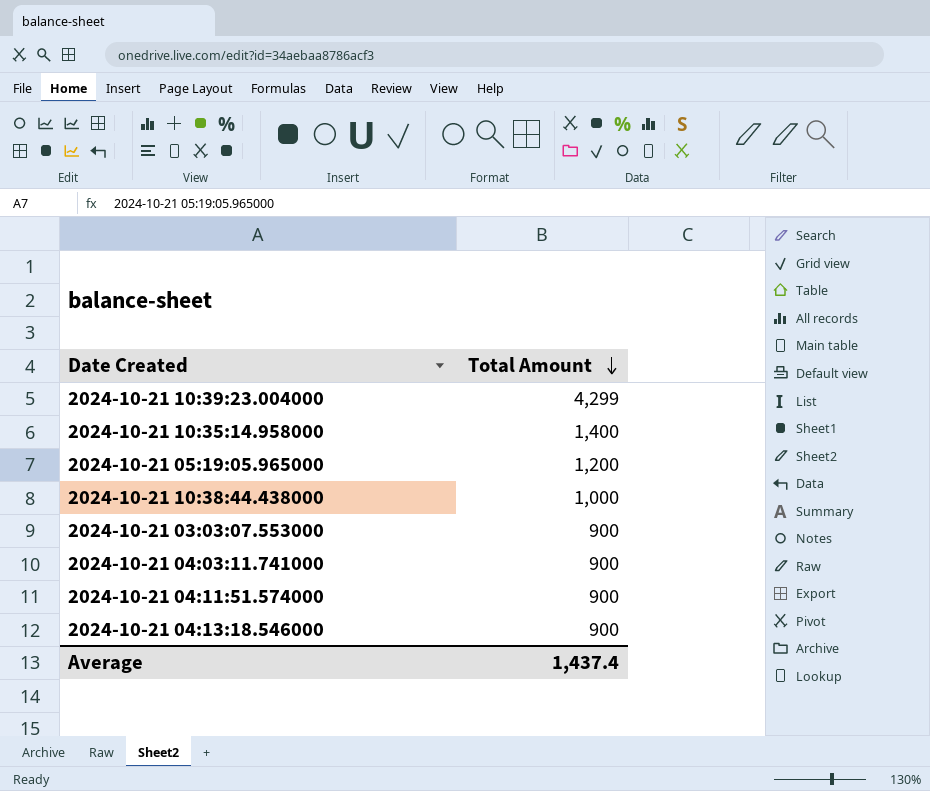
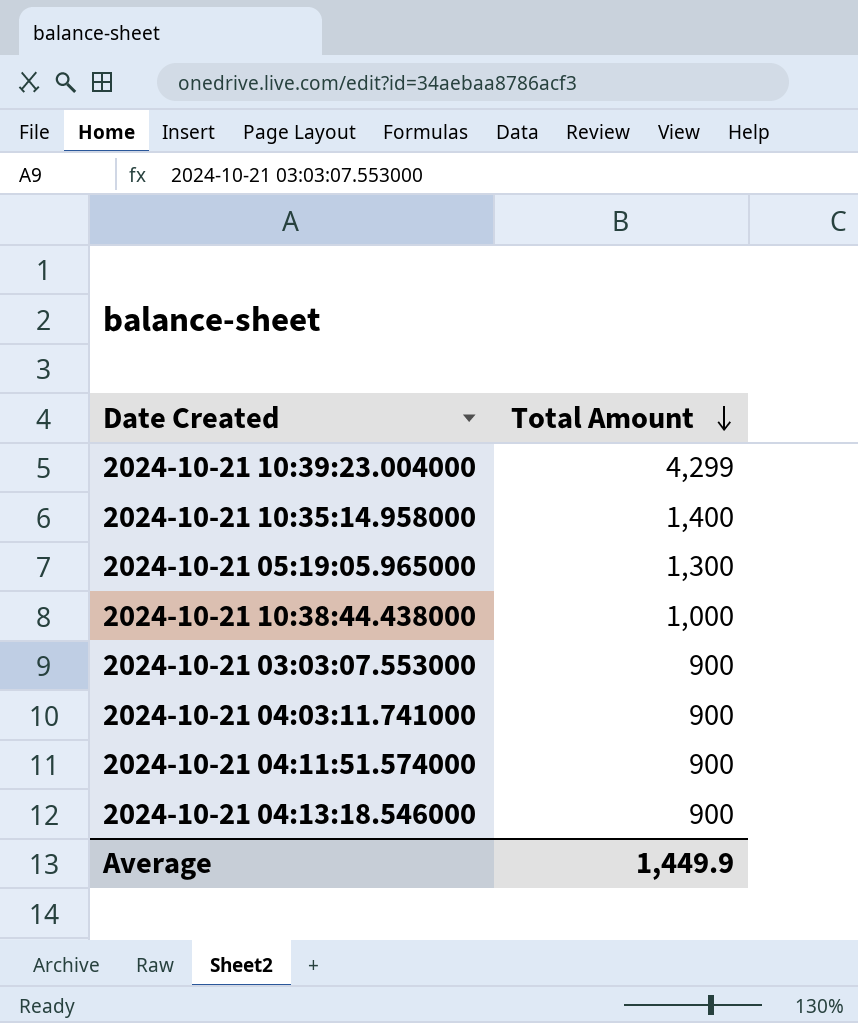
2024-10-21 05:19:05.965000 | Total Amount: 1,200 -> 1,300
Average | Total Amount: 1,437.4 -> 1,449.9

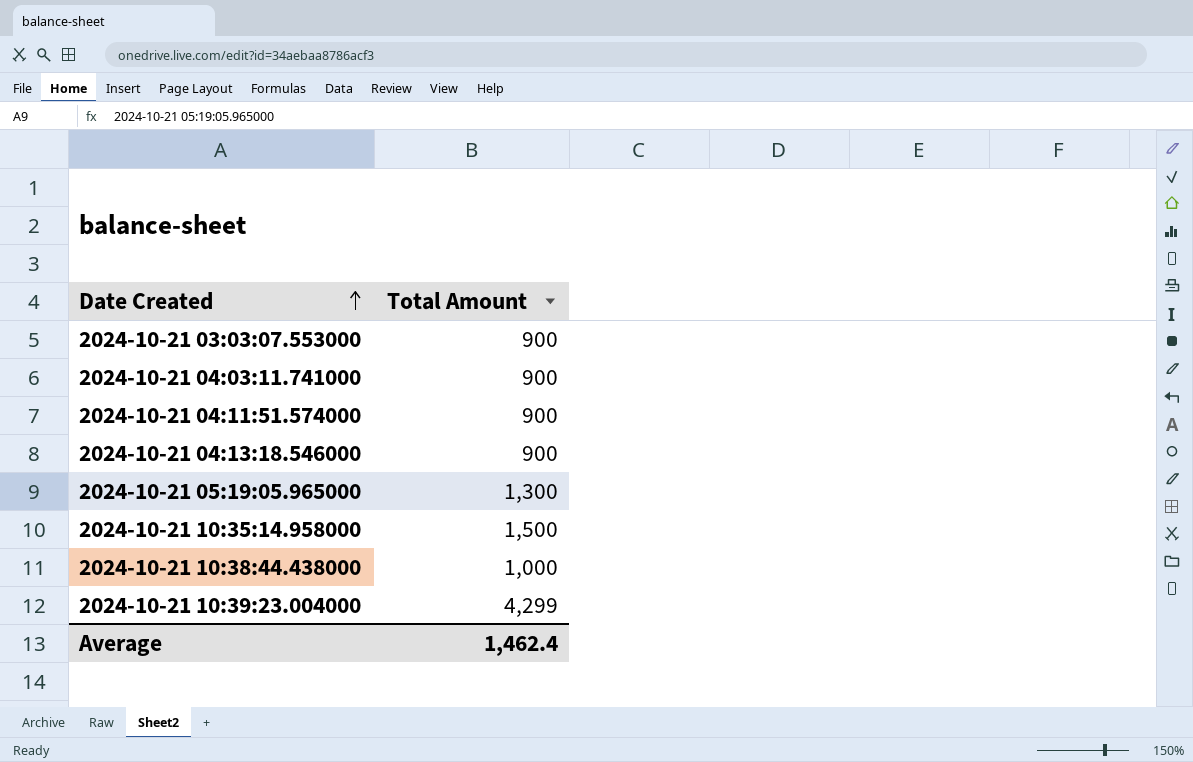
row order: Total Amount descending -> Date Created ascending
2024-10-21 10:35:14.958000 | Total Amount: 1,400 -> 1,500
Average | Total Amount: 1,449.9 -> 1,462.4

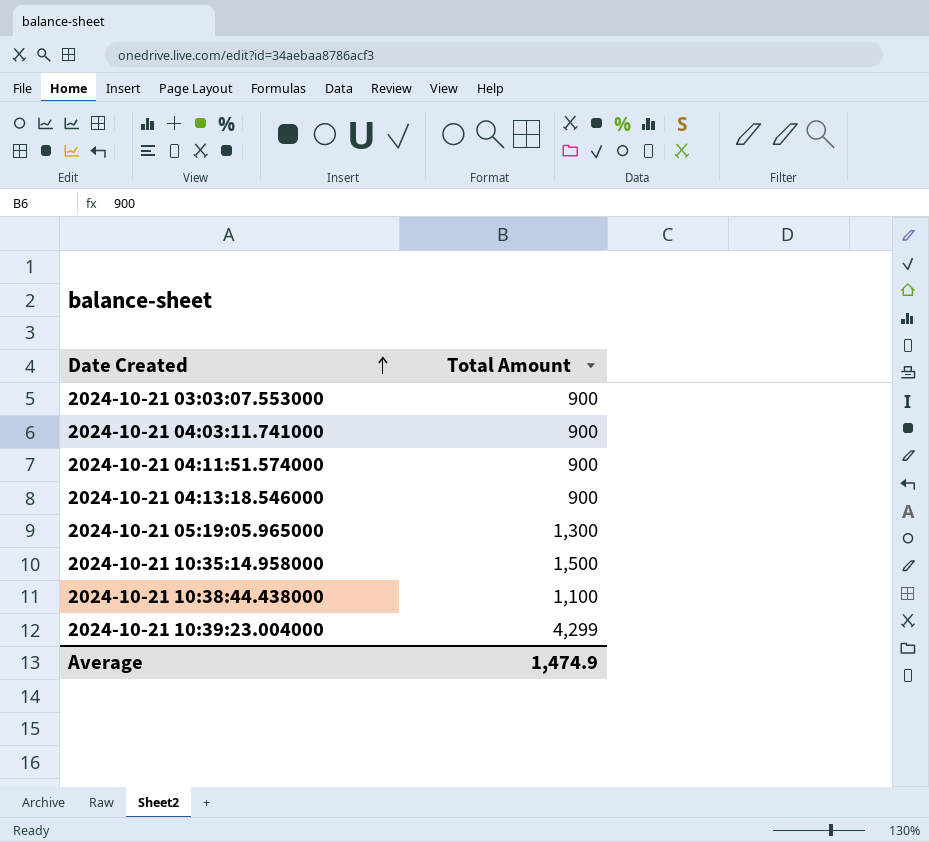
2024-10-21 10:38:44.438000 | Total Amount: 1,000 -> 1,100
Average | Total Amount: 1,462.4 -> 1,474.9

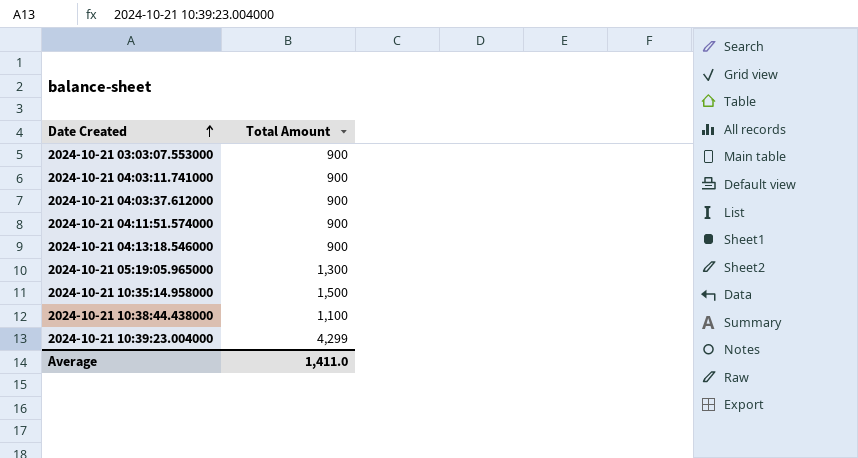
row 2024-10-21 04:03:37.612000: none -> 900
Average | Total Amount: 1,474.9 -> 1,411.0

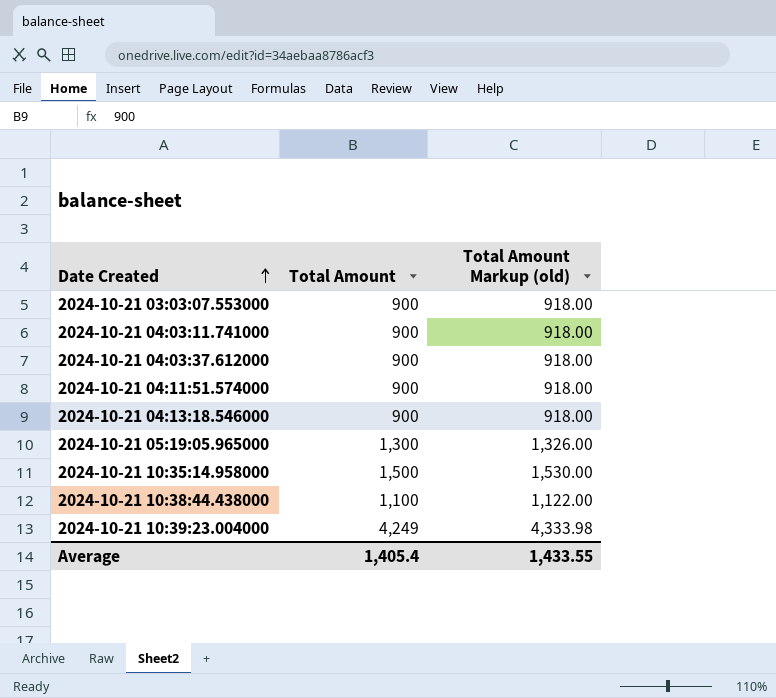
column Total Amount Markup (old) | formula: none -> [Total Amount] * 1.02
2024-10-21 10:39:23.004000 | Total Amount: 4,299 -> 4,249
Average | Total Amount: 1,411.0 -> 1,405.4

